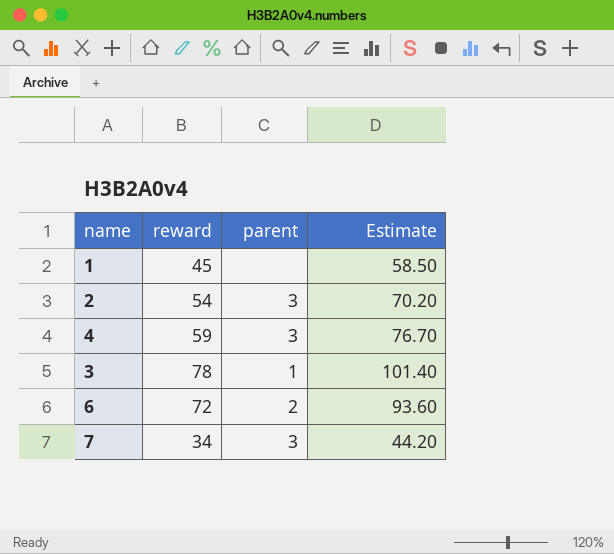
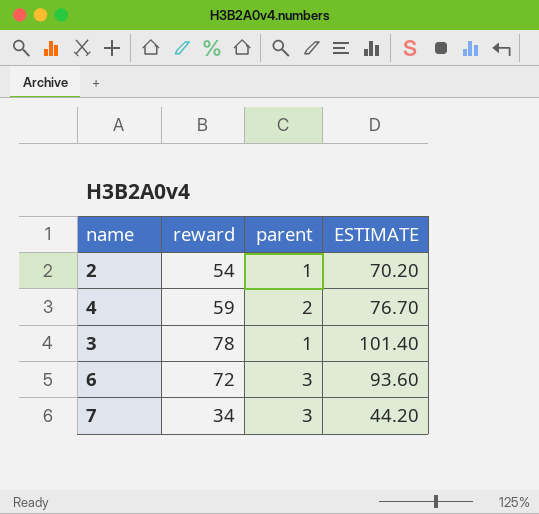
column name: Estimate -> ESTIMATE
row 1: 45 | none | 58.50 -> none
2 | parent: 3 -> 1
4 | parent: 3 -> 2
6 | parent: 2 -> 3

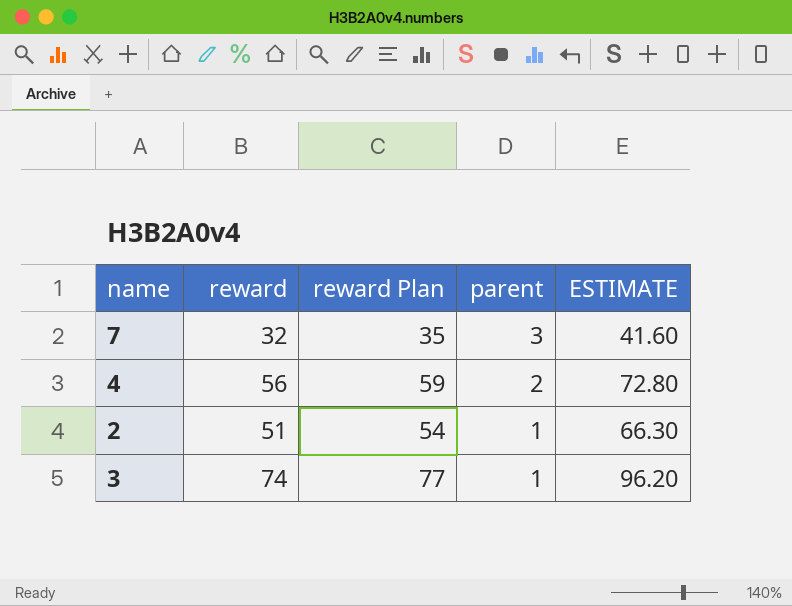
row order: none -> parent descending
column reward Plan | formula: none -> [reward] + 3
row 6: 72 | 3 | 93.60 -> none
7 | reward: 34 -> 32
7 | ESTIMATE: 44.20 -> 41.60
4 | reward: 59 -> 56
4 | ESTIMATE: 76.70 -> 72.80
2 | reward: 54 -> 51
2 | ESTIMATE: 70.20 -> 66.30
3 | reward: 78 -> 74
3 | ESTIMATE: 101.40 -> 96.20

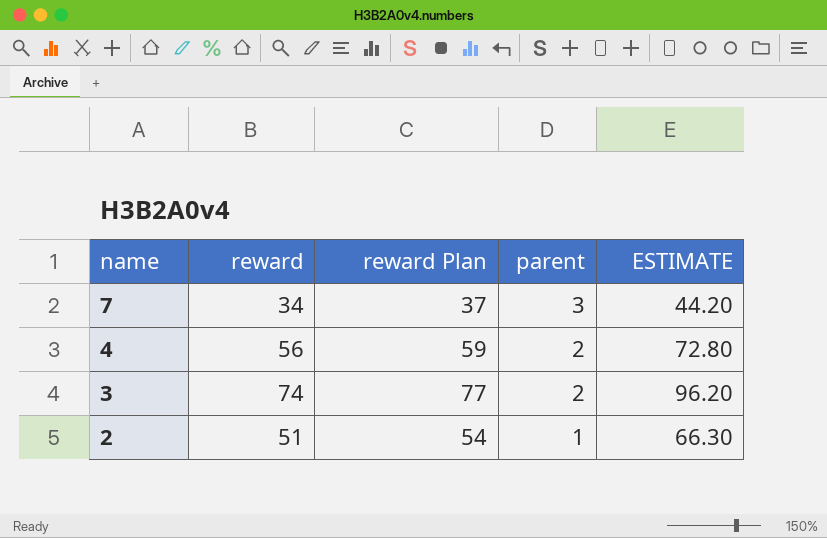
row order: parent descending -> name descending
7 | reward: 32 -> 34
7 | reward Plan: 35 -> 37
7 | ESTIMATE: 41.60 -> 44.20
3 | parent: 1 -> 2

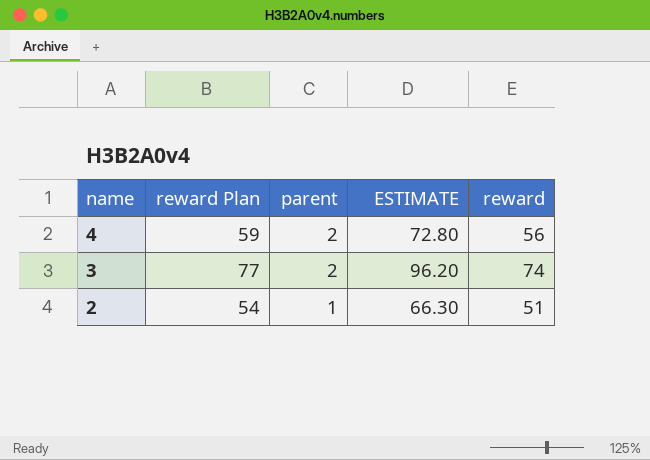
column reward | position: 2 -> 5
row 7: 34 | 37 | 3 | 44.20 -> none

